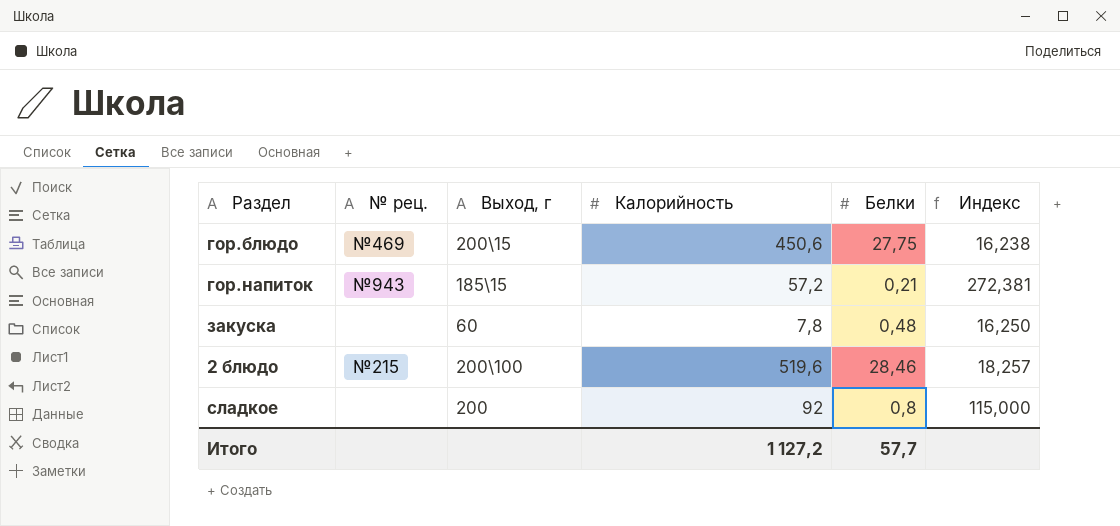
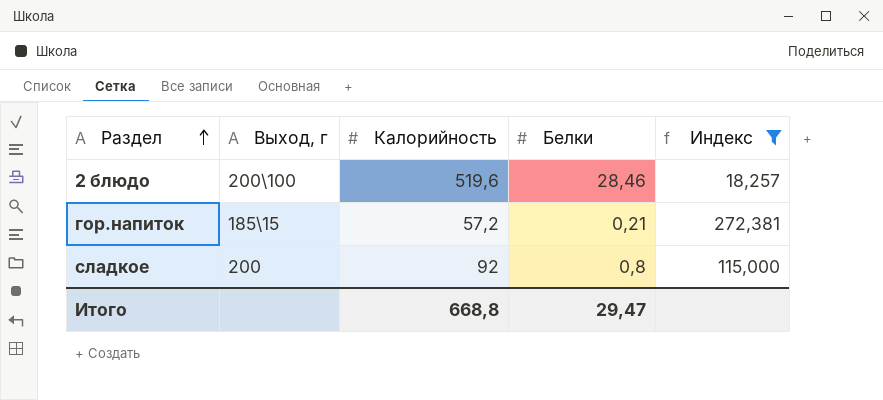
filter: none -> Индекс >= 18,257
row order: none -> Раздел ascending
column № рец. | position: 2 -> none
Итого | Калорийность: 1 127,2 -> 668,8
Итого | Белки: 57,7 -> 29,47

